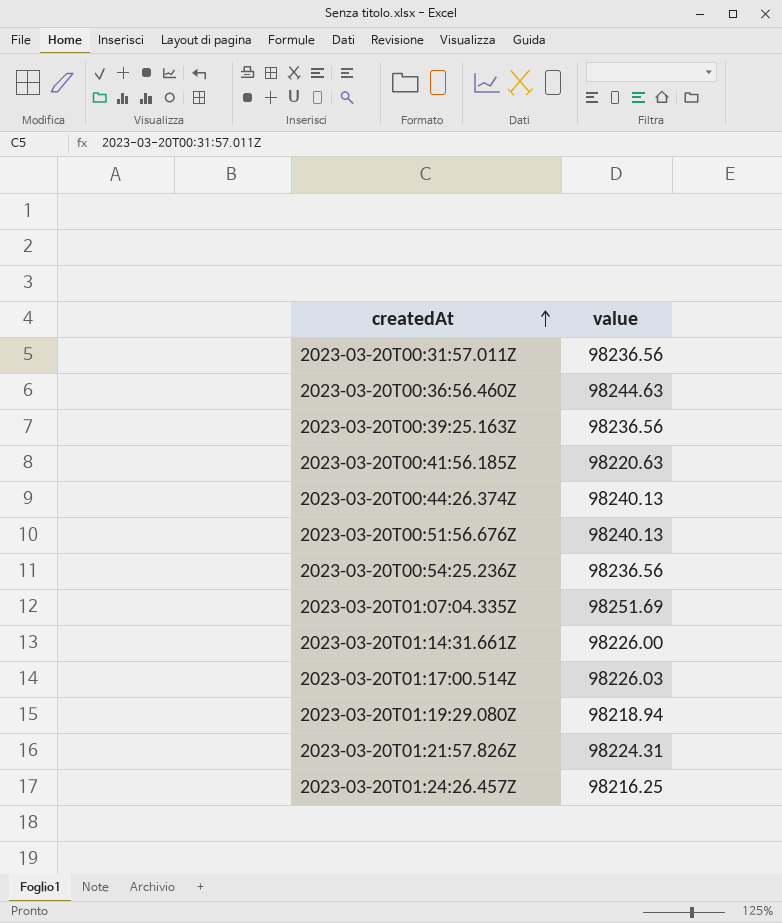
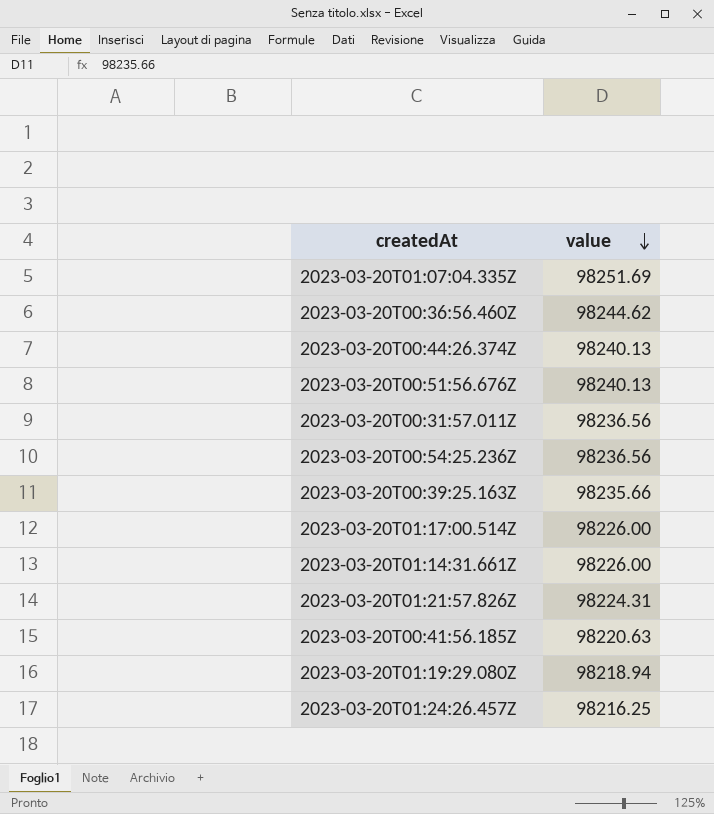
row order: createdAt ascending -> value descending
2023-03-20T00:36:56.460Z | value: 98244.63 -> 98244.62
2023-03-20T00:39:25.163Z | value: 98236.56 -> 98235.66
2023-03-20T01:17:00.514Z | value: 98226.03 -> 98226.00

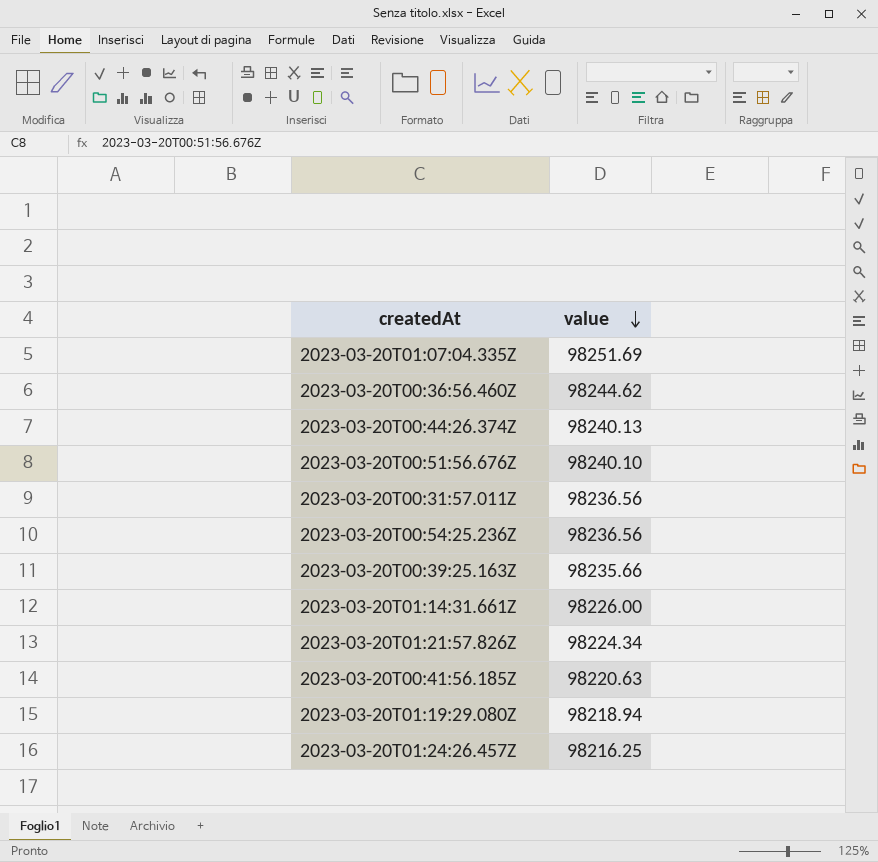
row 2023-03-20T01:17:00.514Z: 98226.00 -> none
2023-03-20T00:51:56.676Z | value: 98240.13 -> 98240.10
2023-03-20T01:21:57.826Z | value: 98224.31 -> 98224.34

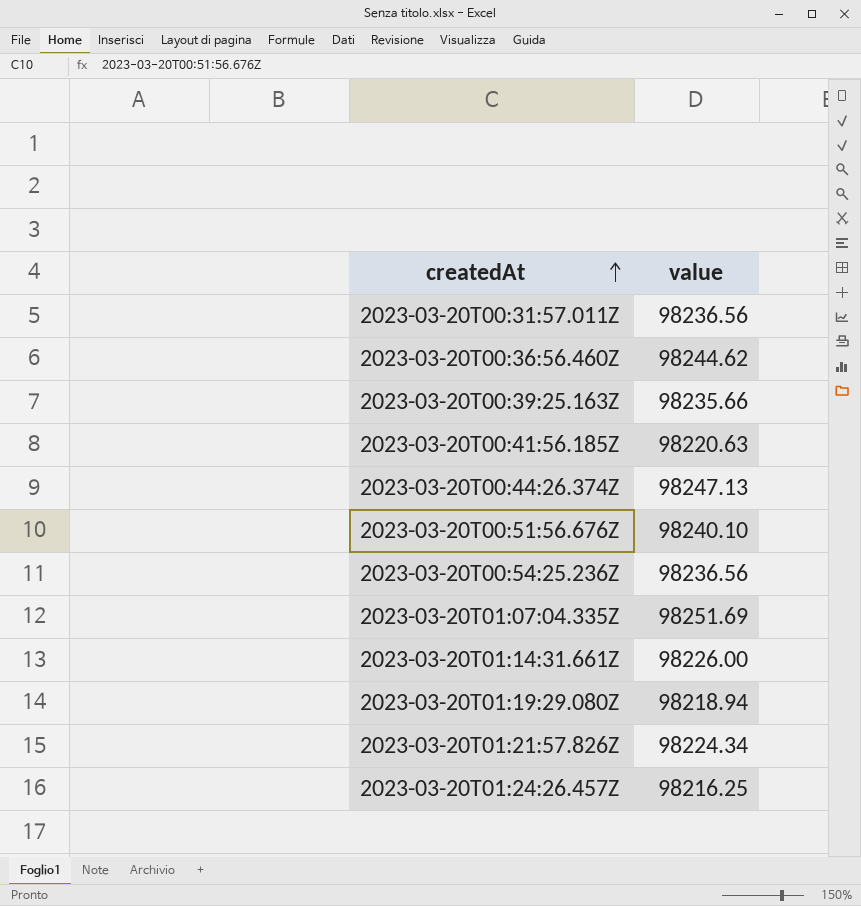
row order: value descending -> createdAt ascending
2023-03-20T00:44:26.374Z | value: 98240.13 -> 98247.13

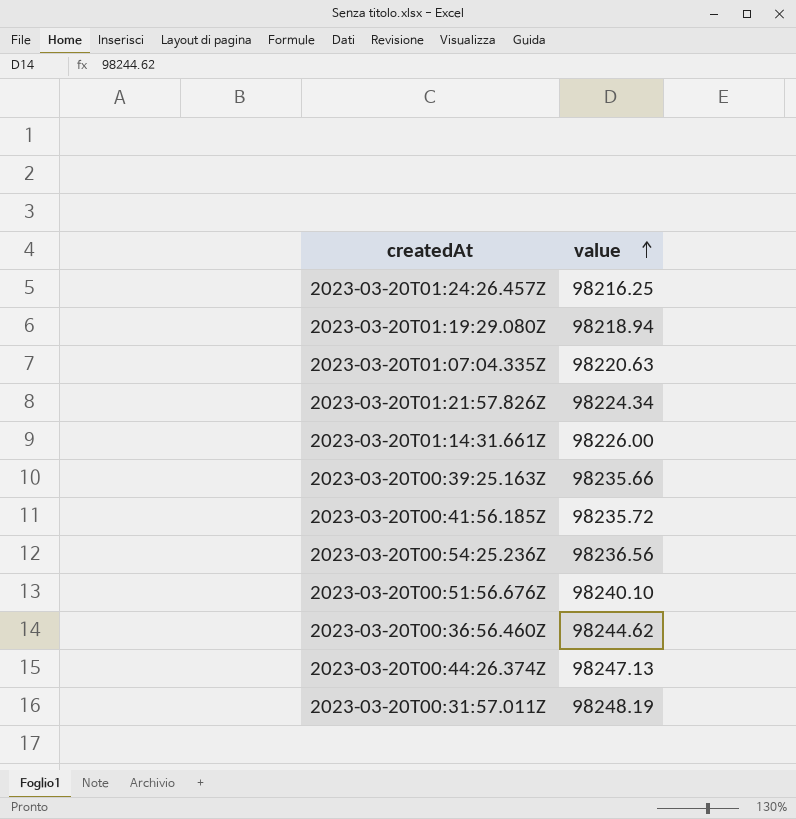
row order: createdAt ascending -> value ascending
2023-03-20T01:07:04.335Z | value: 98251.69 -> 98220.63
2023-03-20T00:41:56.185Z | value: 98220.63 -> 98235.72
2023-03-20T00:31:57.011Z | value: 98236.56 -> 98248.19

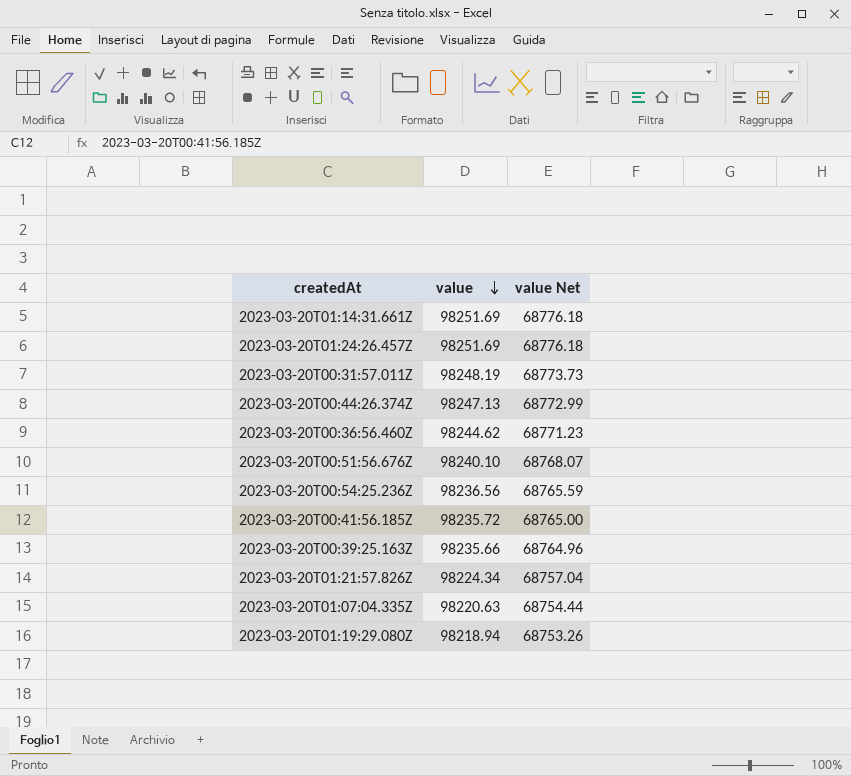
row order: value ascending -> value descending
column value Net | formula: none -> [value] * 0.7
2023-03-20T01:14:31.661Z | value: 98226.00 -> 98251.69
2023-03-20T01:24:26.457Z | value: 98216.25 -> 98251.69

